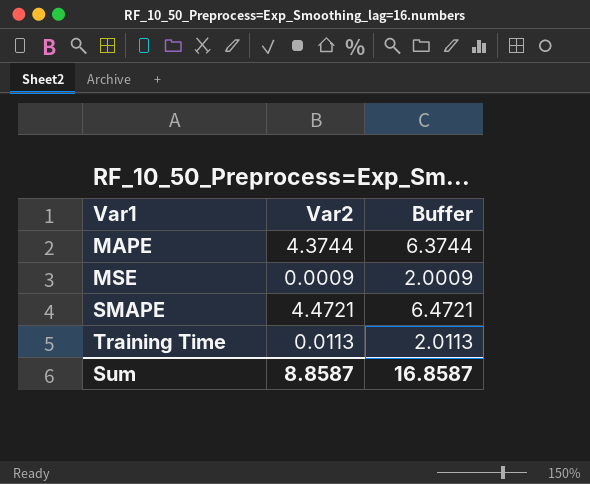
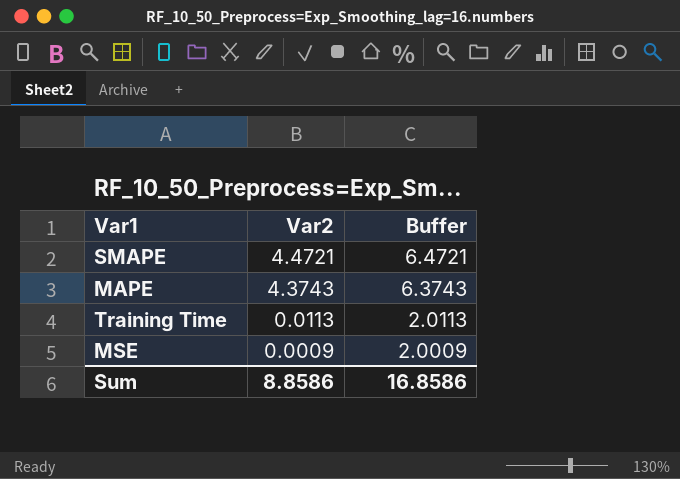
row order: Var1 ascending -> Var2 descending
MAPE | Var2: 4.3744 -> 4.3743
MAPE | Buffer: 6.3744 -> 6.3743
Sum | Var2: 8.8587 -> 8.8586
Sum | Buffer: 16.8587 -> 16.8586

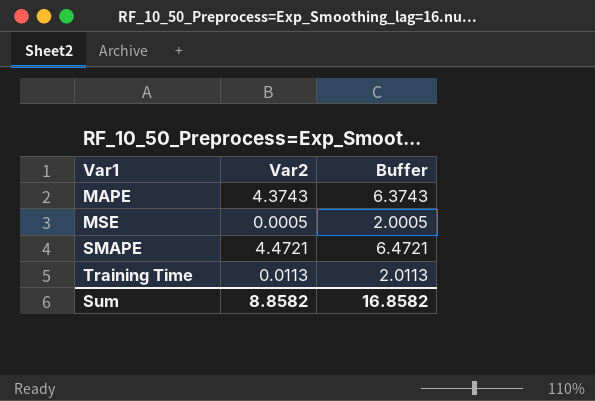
row order: Var2 descending -> Var1 ascending
MSE | Var2: 0.0009 -> 0.0005
MSE | Buffer: 2.0009 -> 2.0005
Sum | Var2: 8.8586 -> 8.8582
Sum | Buffer: 16.8586 -> 16.8582

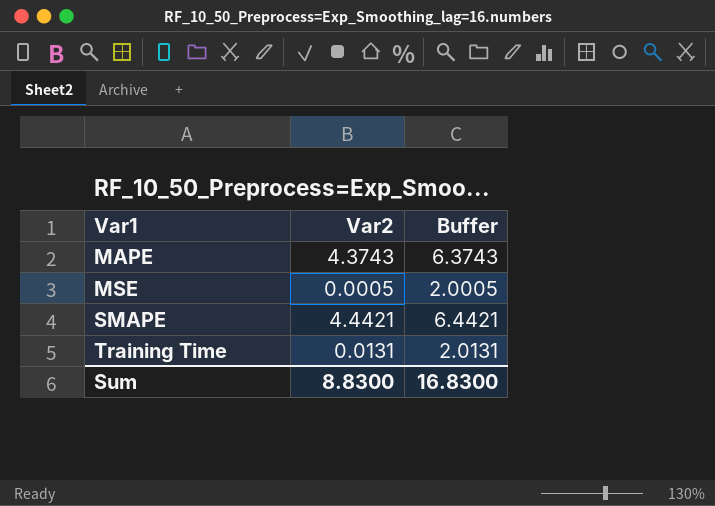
SMAPE | Var2: 4.4721 -> 4.4421
SMAPE | Buffer: 6.4721 -> 6.4421
Training Time | Var2: 0.0113 -> 0.0131
Training Time | Buffer: 2.0113 -> 2.0131
Sum | Var2: 8.8582 -> 8.8300
Sum | Buffer: 16.8582 -> 16.8300

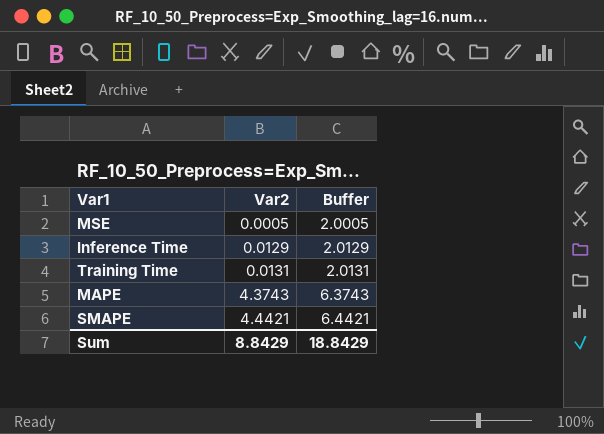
row order: Var1 ascending -> Var2 ascending
row Inference Time: none -> 0.0129 | 2.0129
Sum | Var2: 8.8300 -> 8.8429
Sum | Buffer: 16.8300 -> 18.8429

